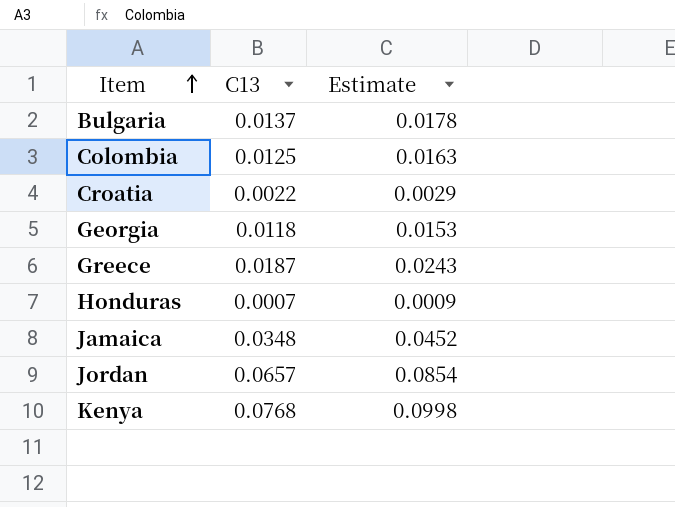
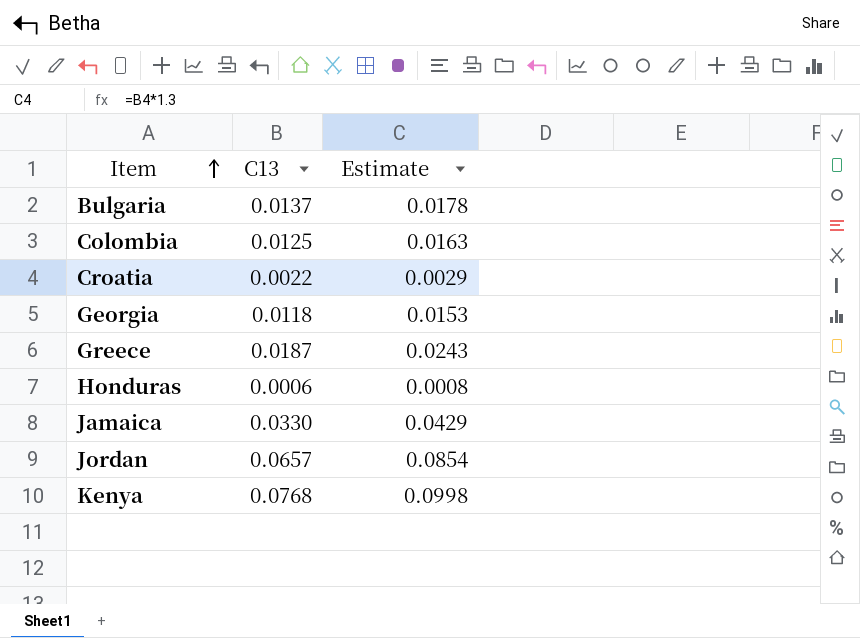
Honduras | C13: 0.0007 -> 0.0006
Honduras | Estimate: 0.0009 -> 0.0008
Jamaica | C13: 0.0348 -> 0.0330
Jamaica | Estimate: 0.0452 -> 0.0429

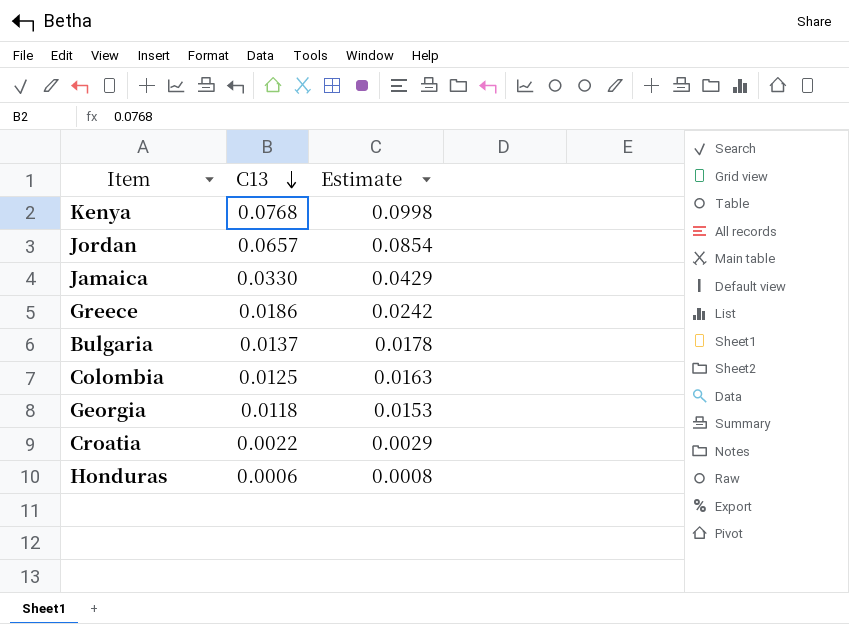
row order: Item ascending -> C13 descending
Greece | C13: 0.0187 -> 0.0186
Greece | Estimate: 0.0243 -> 0.0242

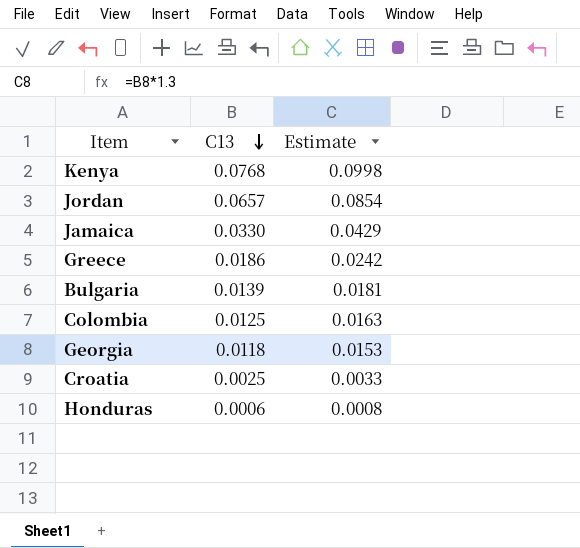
Bulgaria | C13: 0.0137 -> 0.0139
Bulgaria | Estimate: 0.0178 -> 0.0181
Croatia | C13: 0.0022 -> 0.0025
Croatia | Estimate: 0.0029 -> 0.0033

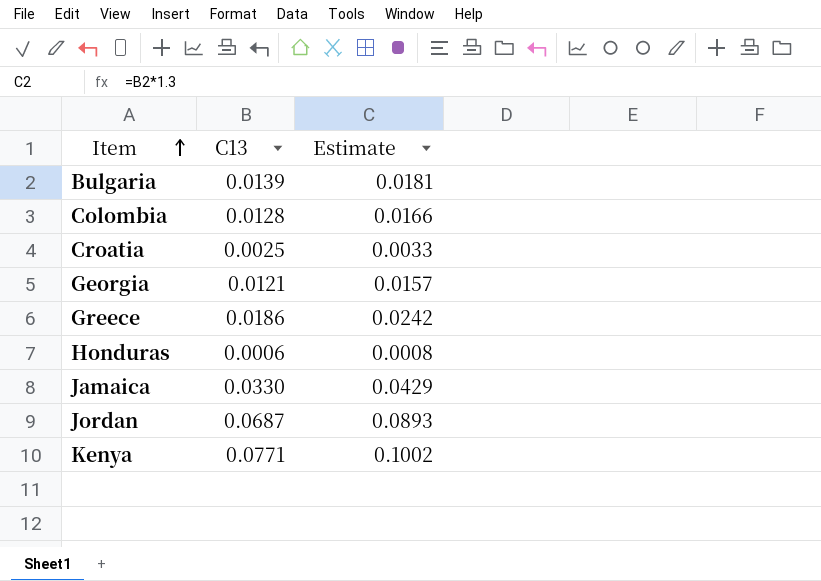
row order: C13 descending -> Item ascending
Colombia | C13: 0.0125 -> 0.0128
Colombia | Estimate: 0.0163 -> 0.0166
Georgia | C13: 0.0118 -> 0.0121
Georgia | Estimate: 0.0153 -> 0.0157
Jordan | C13: 0.0657 -> 0.0687
Jordan | Estimate: 0.0854 -> 0.0893
Kenya | C13: 0.0768 -> 0.0771
Kenya | Estimate: 0.0998 -> 0.1002

